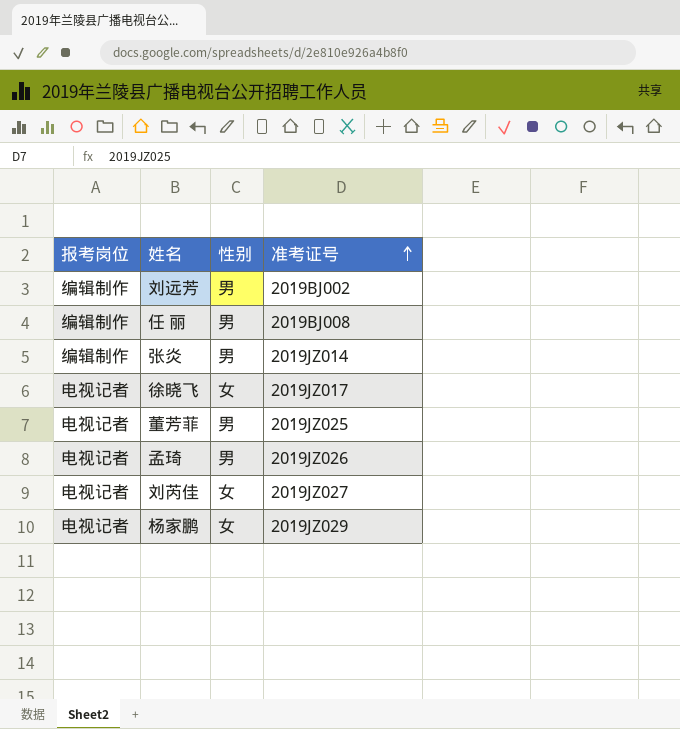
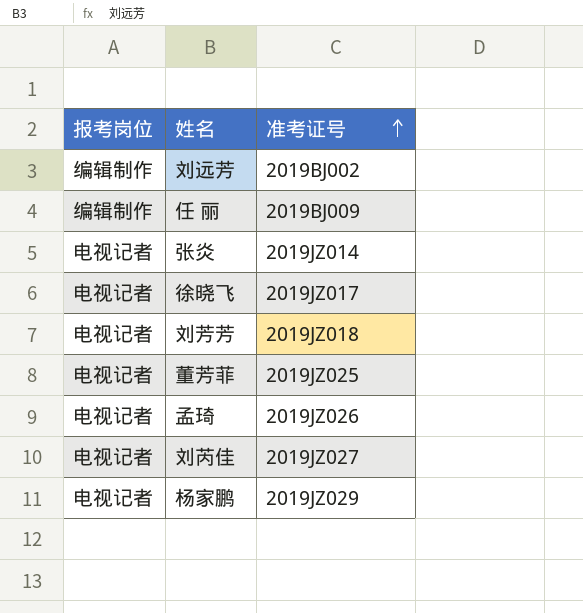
column 性别 | position: 3 -> none
任 丽 | 准考证号: 2019BJ008 -> 2019BJ009
张炎 | 报考岗位: 编辑制作 -> 电视记者
row 刘芳芳: none -> 电视记者 | 2019JZ018

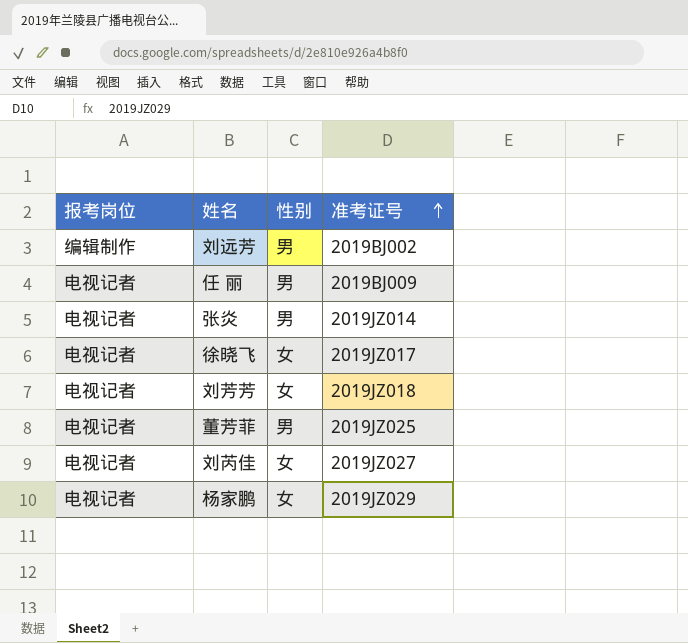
column 性别 | position: none -> 3
row 孟琦: 电视记者 | 2019JZ026 -> none
任 丽 | 报考岗位: 编辑制作 -> 电视记者

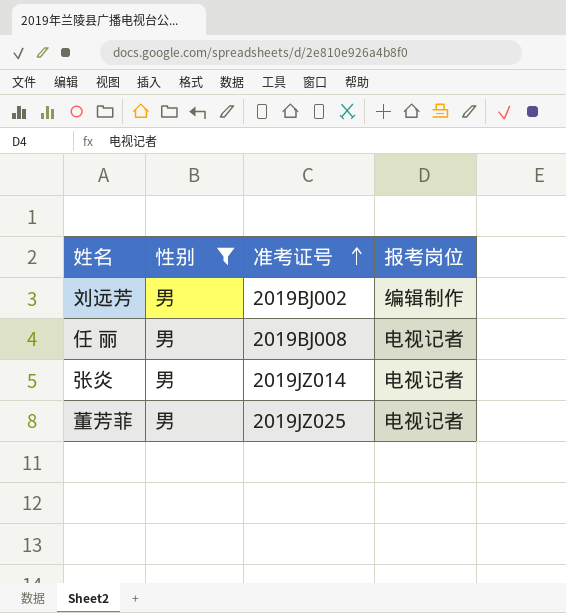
filter: none -> 性别 = 男
column 报考岗位 | position: 1 -> 4
任 丽 | 准考证号: 2019BJ009 -> 2019BJ008

